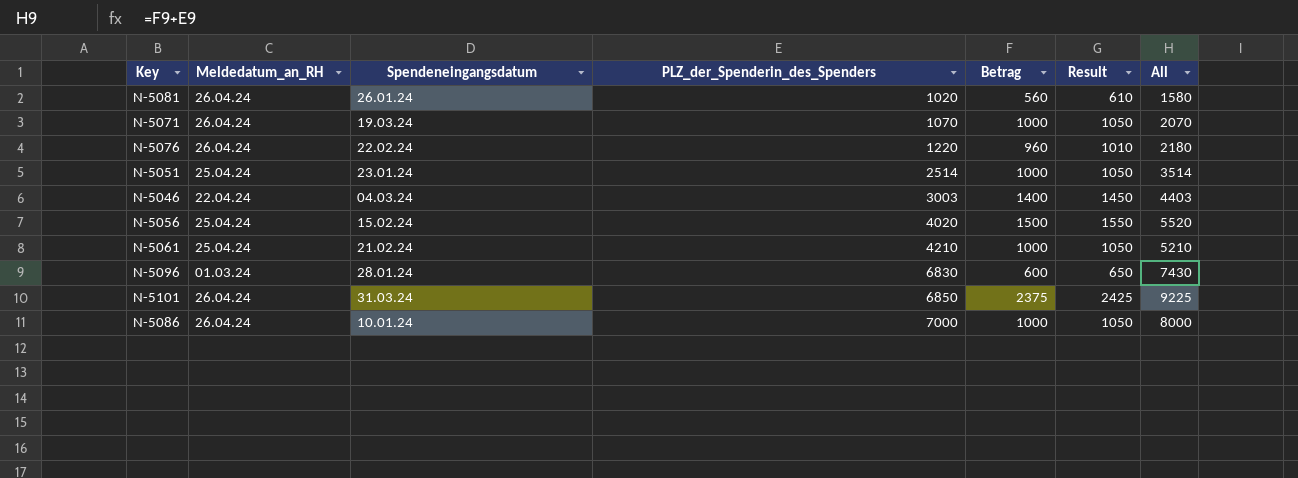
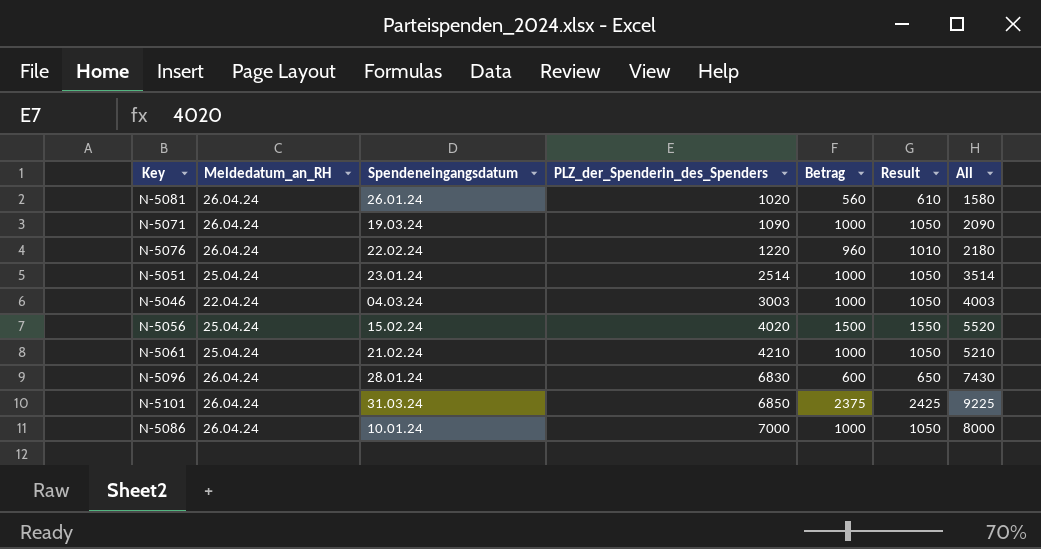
N-5071 | PLZ_der_Spenderin_des_Spenders: 1070 -> 1090
N-5071 | All: 2070 -> 2090
N-5046 | Betrag: 1400 -> 1000
N-5046 | Result: 1450 -> 1050
N-5046 | All: 4403 -> 4003
N-5096 | Meldedatum_an_RH: 01.03.24 -> 26.04.24

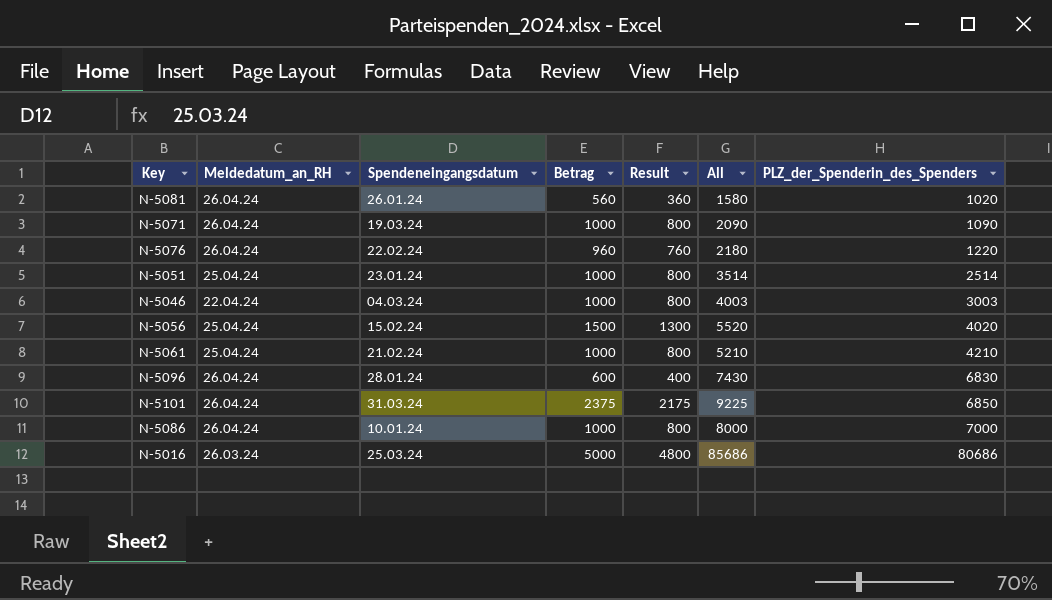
column Result | formula: [Betrag] + 50 -> [Betrag] - 200
column PLZ_der_Spenderin_des_Spenders | position: 4 -> 7
row N-5016: none -> 26.03.24 | 25.03.24 | 5000 | 4800 | 85686 | 80686

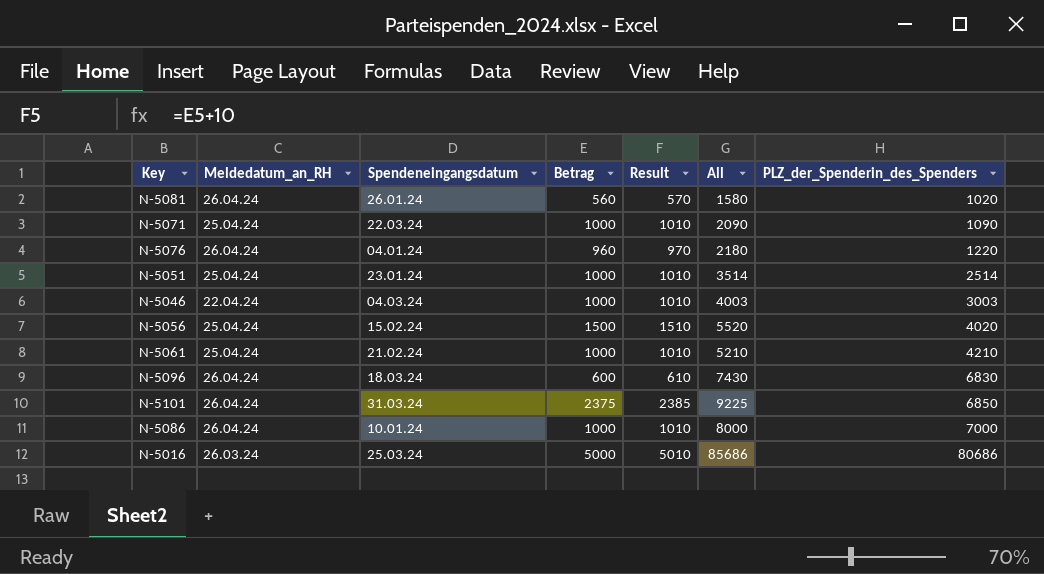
column Result | formula: [Betrag] - 200 -> [Betrag] + 10
N-5071 | Meldedatum_an_RH: 26.04.24 -> 25.04.24
N-5071 | Spendeneingangsdatum: 19.03.24 -> 22.03.24
N-5076 | Spendeneingangsdatum: 22.02.24 -> 04.01.24
N-5096 | Spendeneingangsdatum: 28.01.24 -> 18.03.24

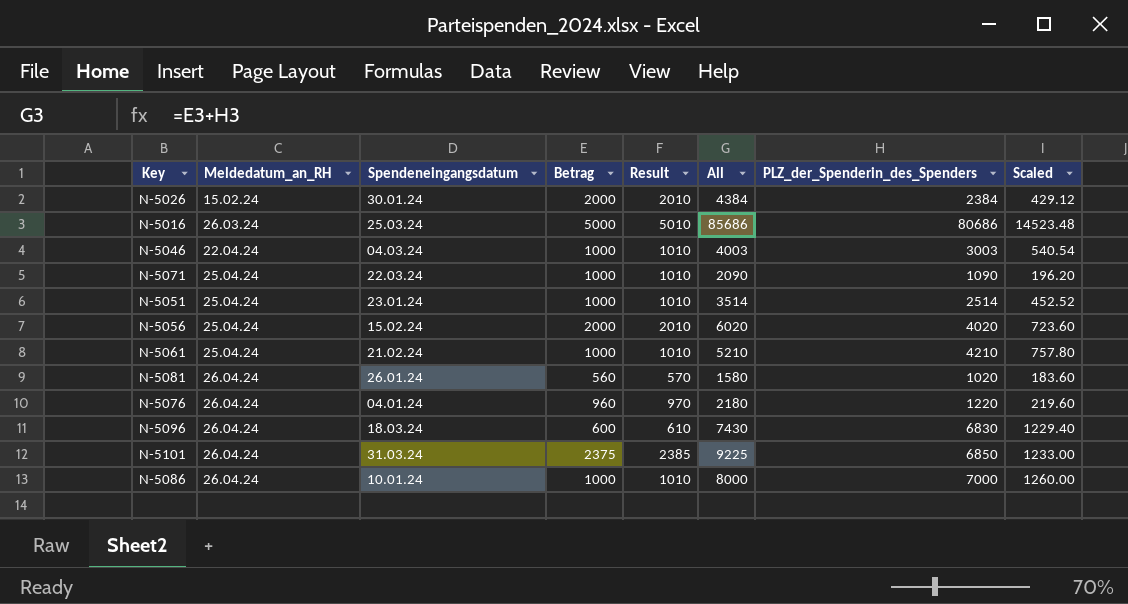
row order: PLZ_der_Spenderin_des_Spenders ascending -> Meldedatum_an_RH ascending
column Scaled | formula: none -> [PLZ_der_Spenderin_des_Spenders] * 0.18
row N-5026: none -> 15.02.24 | 30.01.24 | 2000 | 2010 | 4384 | 2384 | 429.12
N-5056 | Betrag: 1500 -> 2000
N-5056 | Result: 1510 -> 2010
N-5056 | All: 5520 -> 6020

